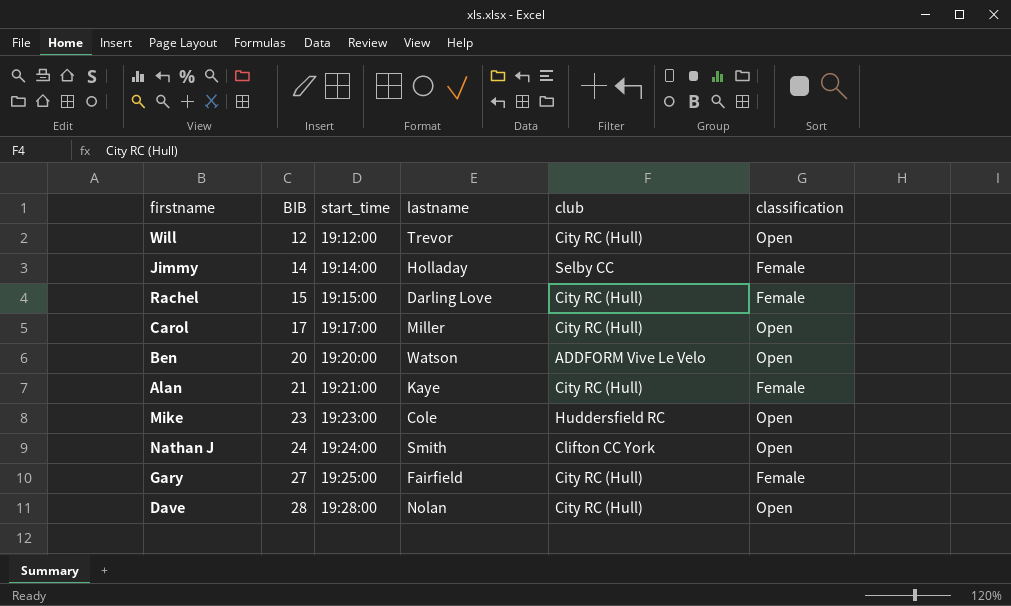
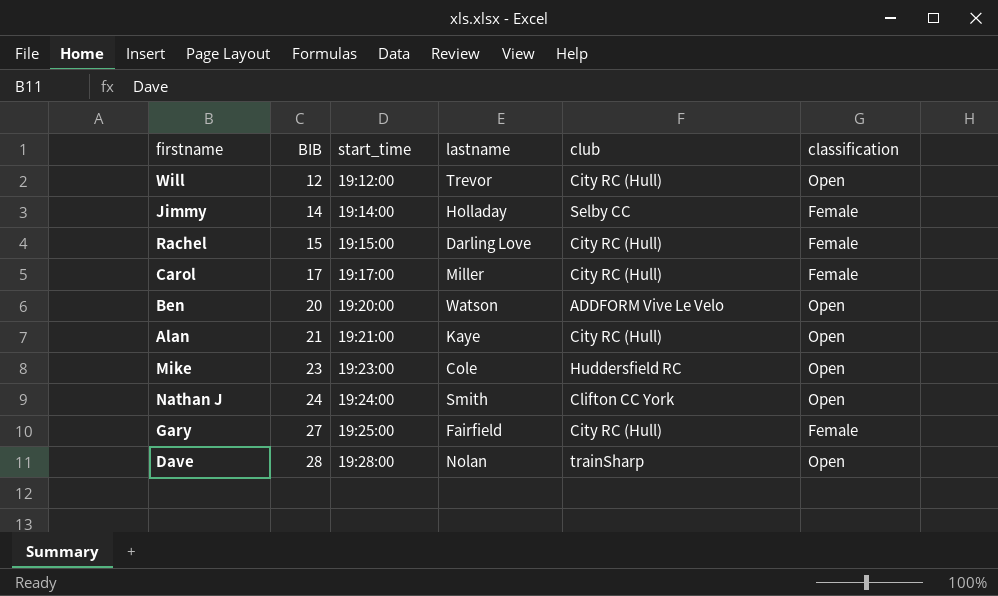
Carol | classification: Open -> Female
Alan | classification: Female -> Open
Dave | club: City RC (Hull) -> trainSharp

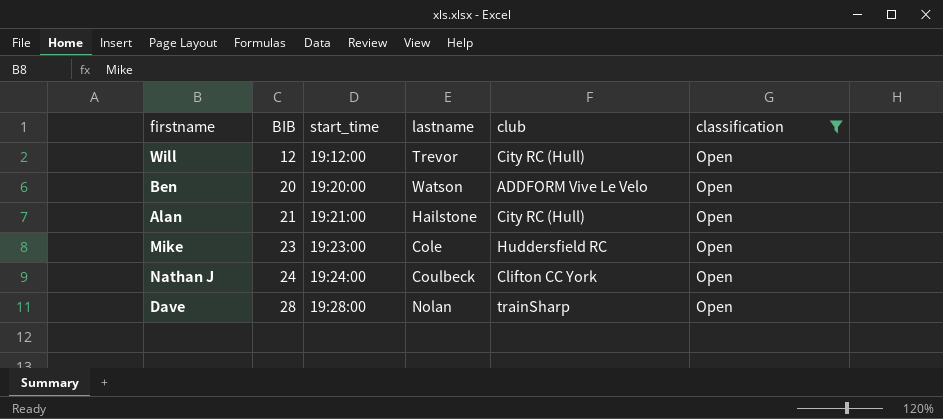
filter: none -> classification = Open
Alan | lastname: Kaye -> Hailstone
Nathan J | lastname: Smith -> Coulbeck

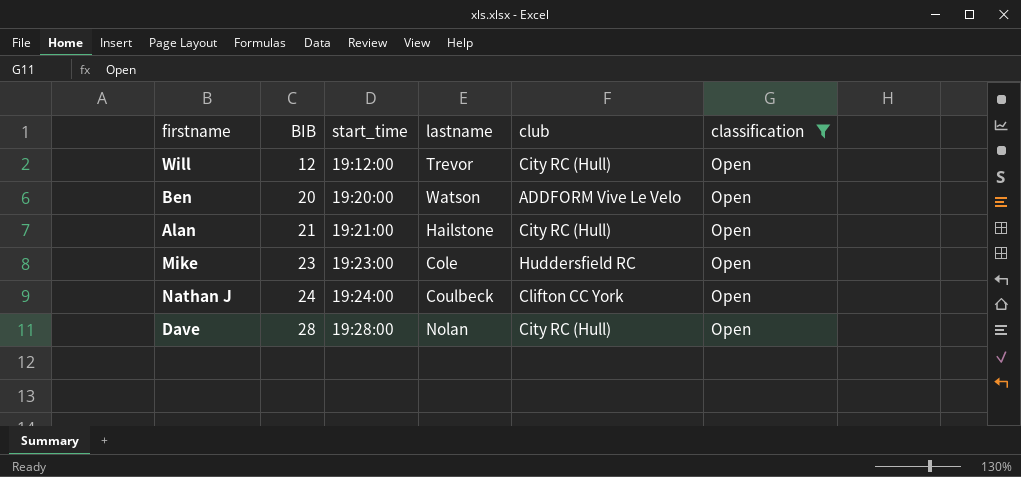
Dave | club: trainSharp -> City RC (Hull)

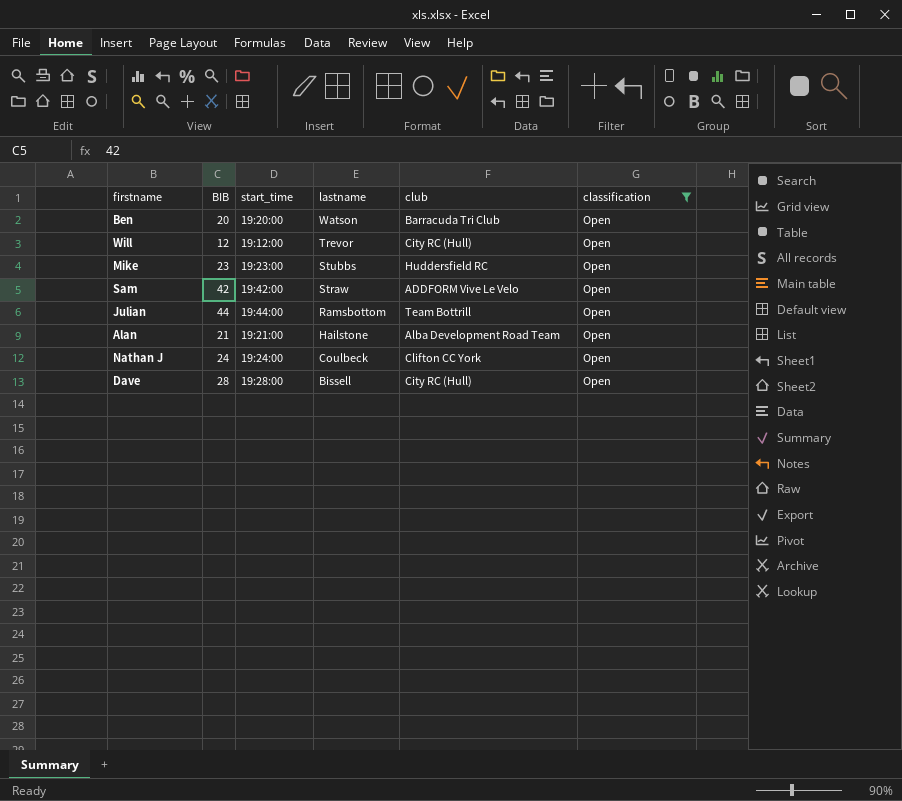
row order: BIB ascending -> lastname descending
Ben | club: ADDFORM Vive Le Velo -> Barracuda Tri Club
Mike | lastname: Cole -> Stubbs
row Sam: none -> 42 | 19:42:00 | Straw | ADDFORM Vive Le Velo | Open
row Julian: none -> 44 | 19:44:00 | Ramsbottom | Team Bottrill | Open
Alan | club: City RC (Hull) -> Alba Development Road Team
Dave | lastname: Nolan -> Bissell

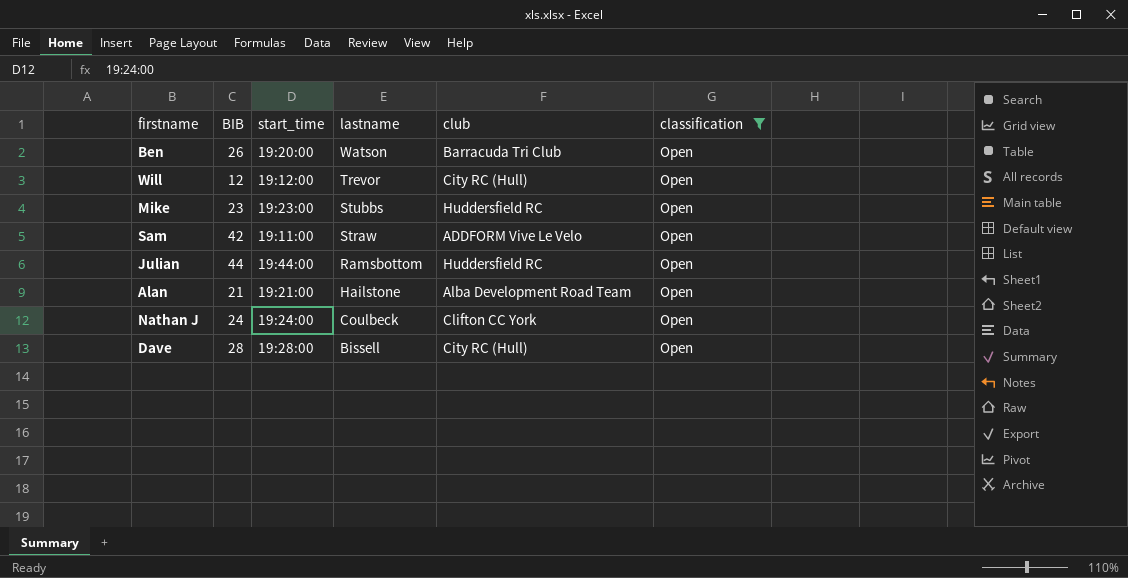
Ben | BIB: 20 -> 26
Sam | start_time: 19:42:00 -> 19:11:00
Julian | club: Team Bottrill -> Huddersfield RC

